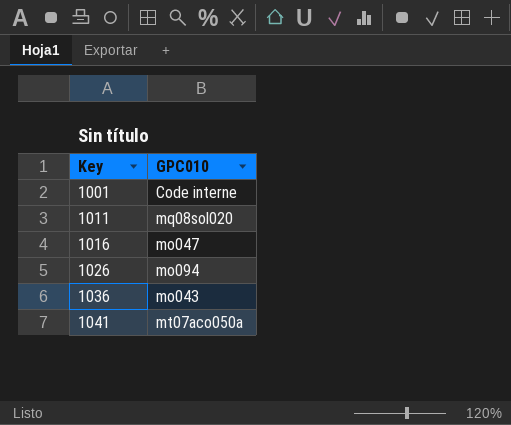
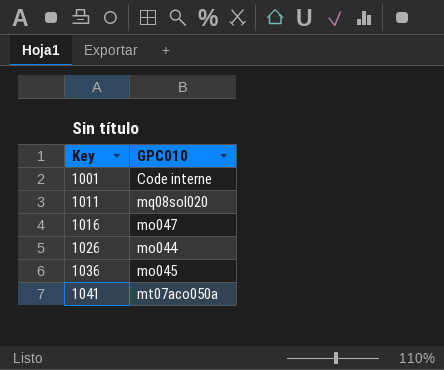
1026 | GPC010: mo094 -> mo044
1036 | GPC010: mo043 -> mo045

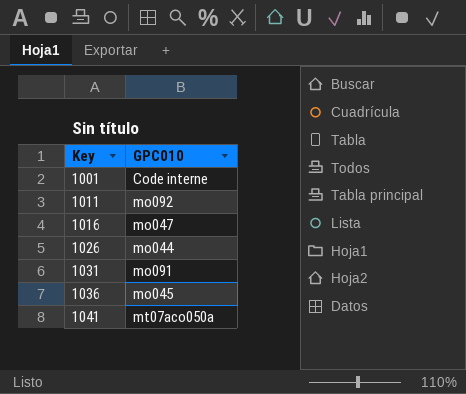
1011 | GPC010: mq08sol020 -> mo092
row 1031: none -> mo091

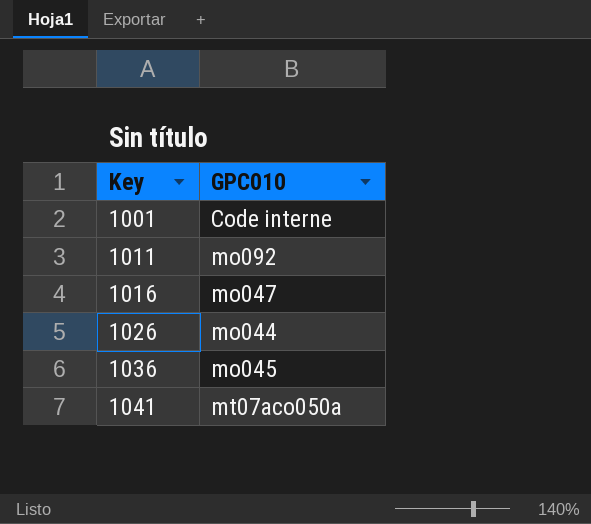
row 1031: mo091 -> none

